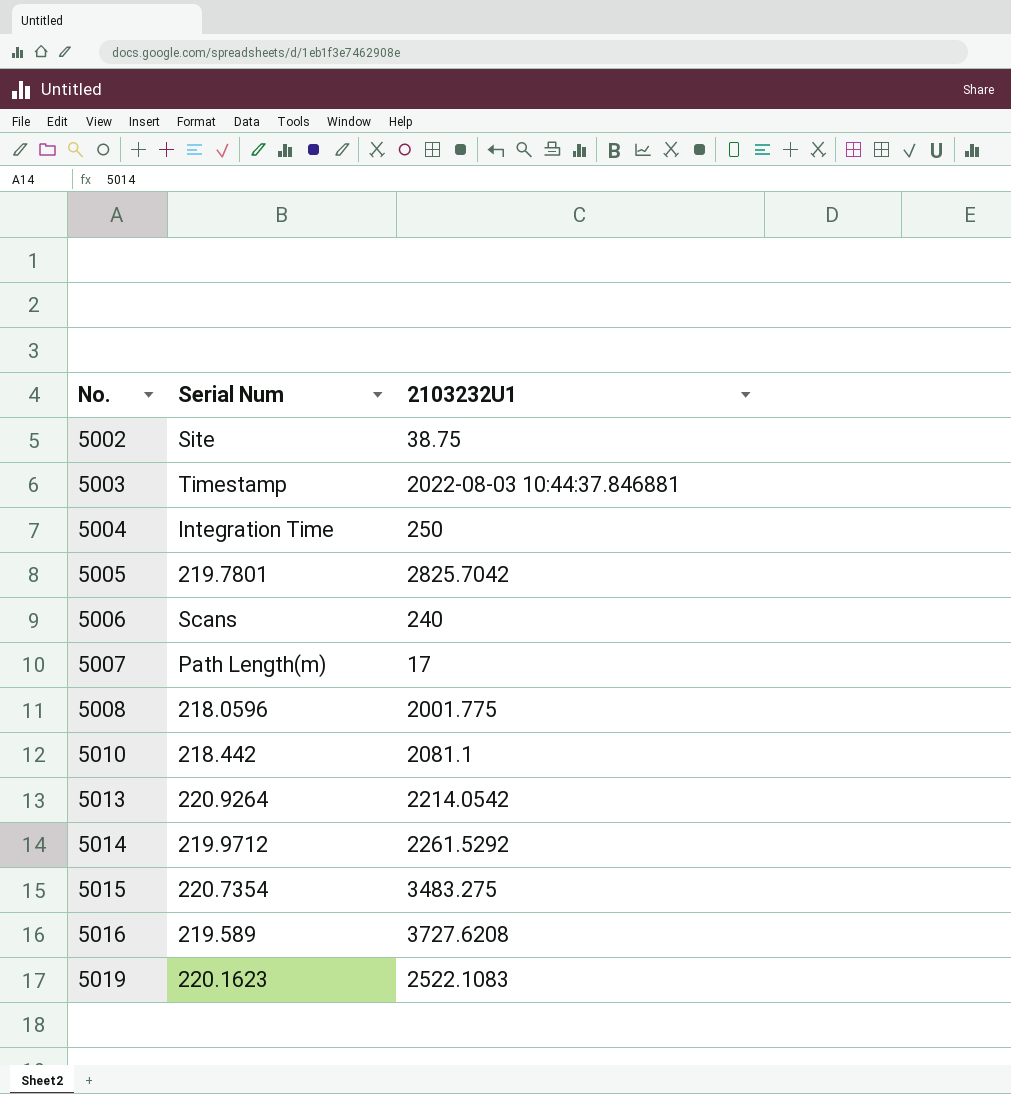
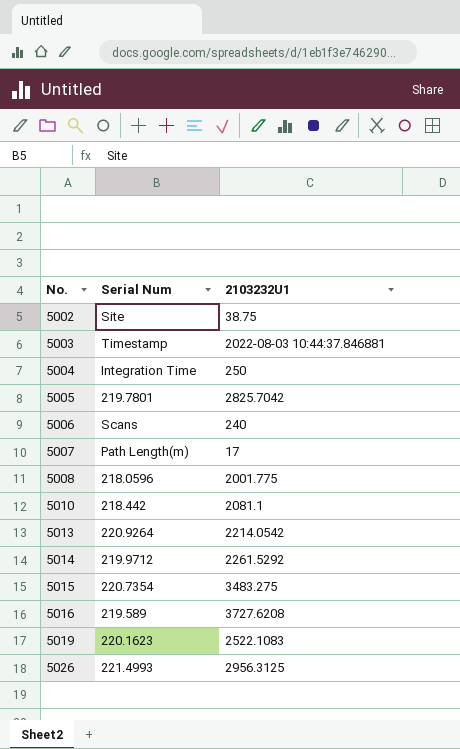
row 5026: none -> 221.4993 | 2956.3125

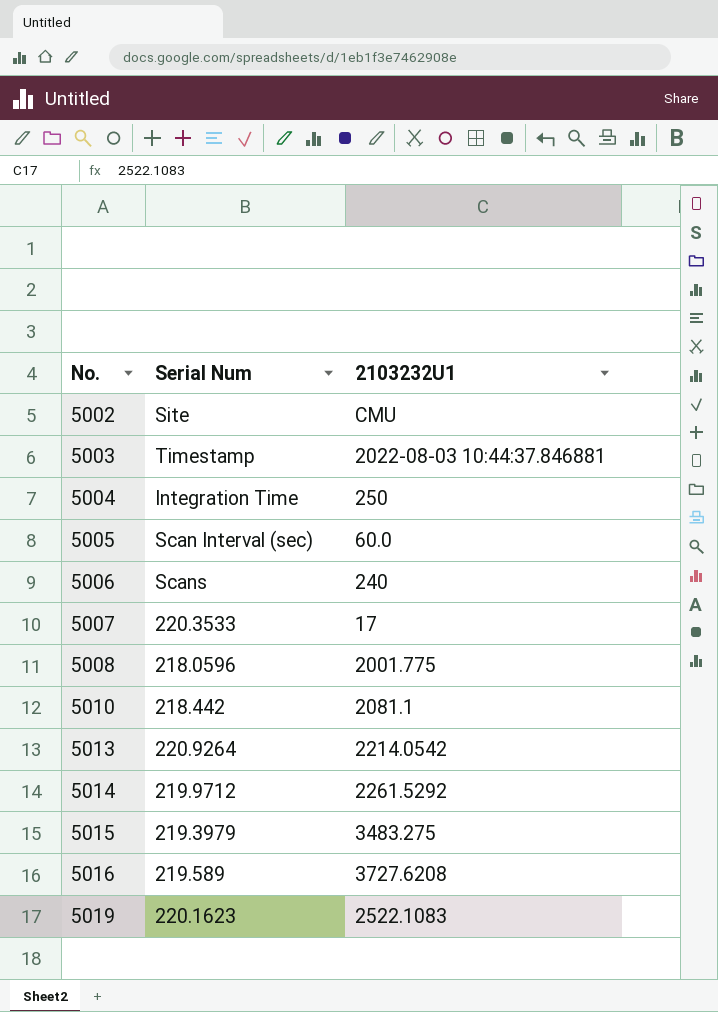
row 5026: 221.4993 | 2956.3125 -> none
5002 | 2103232U1: 38.75 -> CMU
5005 | Serial Num: 219.7801 -> Scan Interval (sec)
5005 | 2103232U1: 2825.7042 -> 60.0
5007 | Serial Num: Path Length(m) -> 220.3533
5015 | Serial Num: 220.7354 -> 219.3979

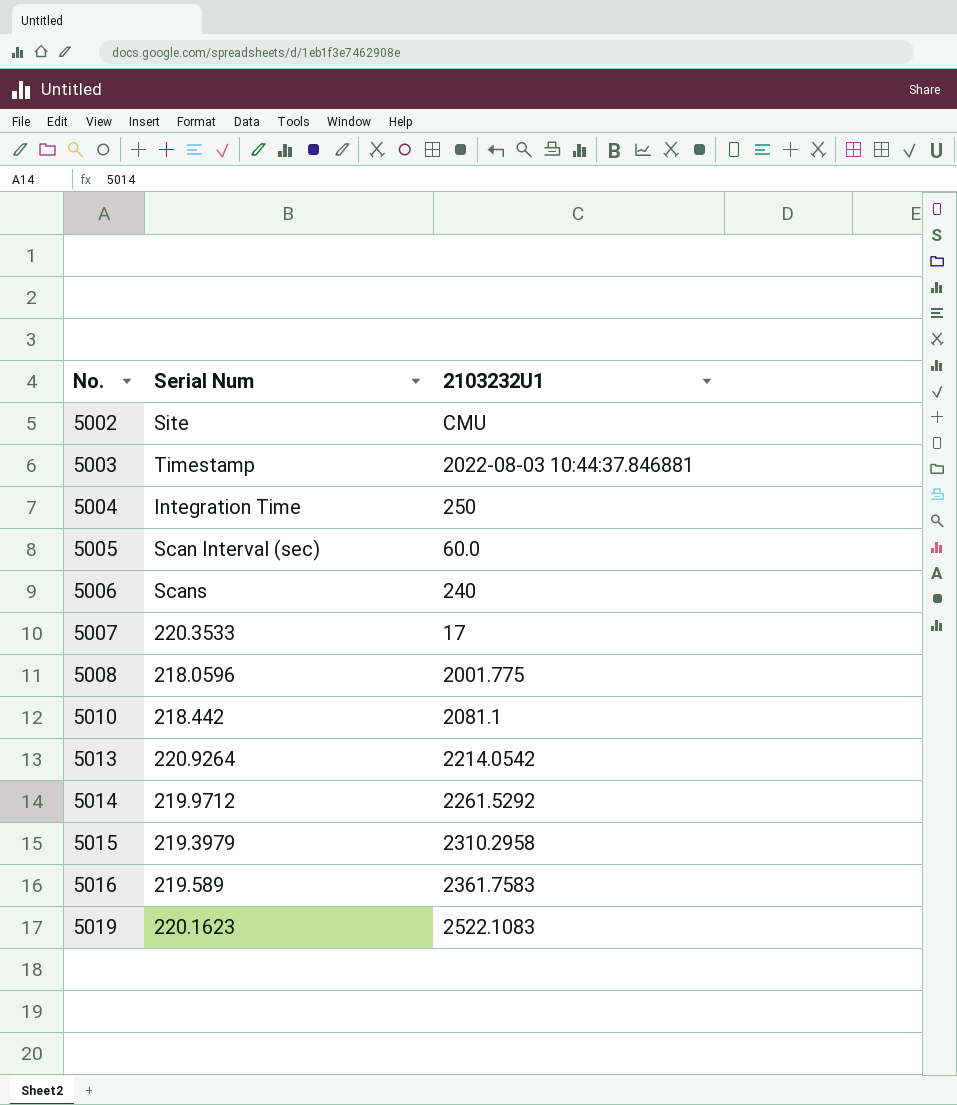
5015 | 2103232U1: 3483.275 -> 2310.2958
5016 | 2103232U1: 3727.6208 -> 2361.7583

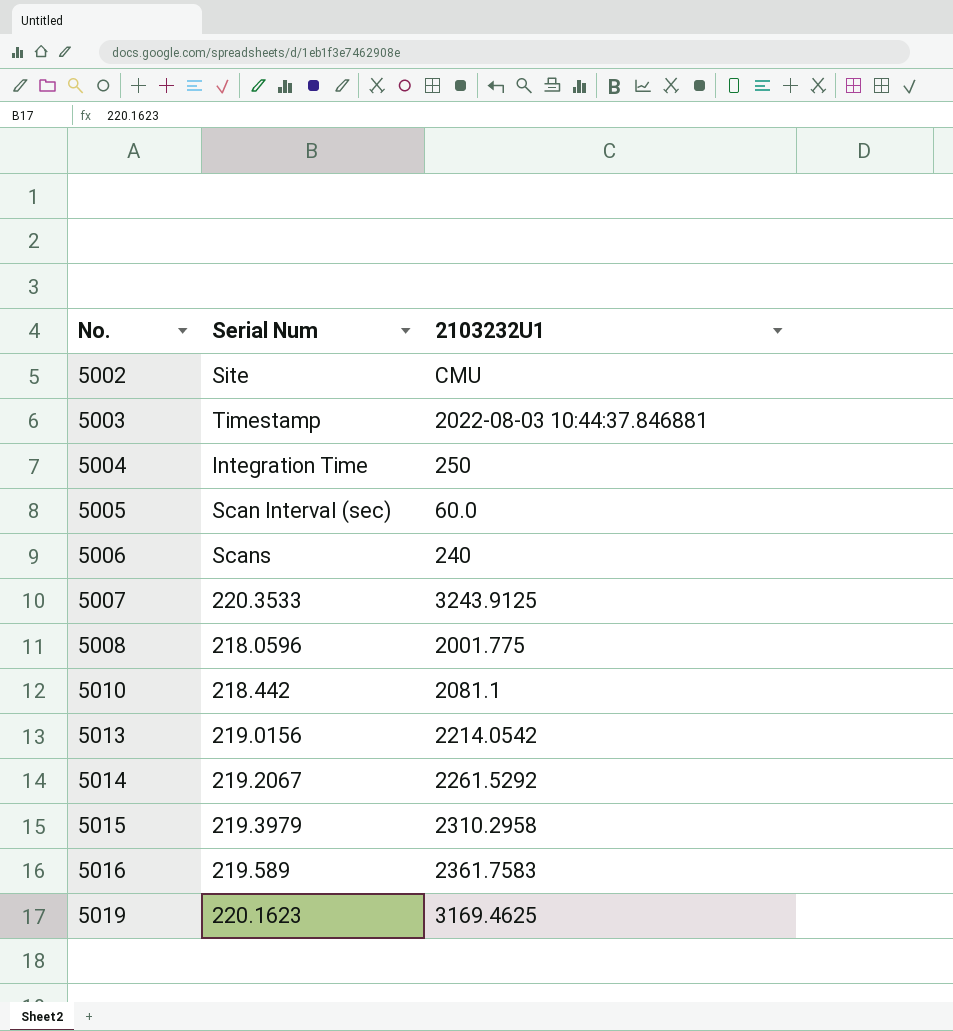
5007 | 2103232U1: 17 -> 3243.9125
5013 | Serial Num: 220.9264 -> 219.0156
5014 | Serial Num: 219.9712 -> 219.2067
5019 | 2103232U1: 2522.1083 -> 3169.4625

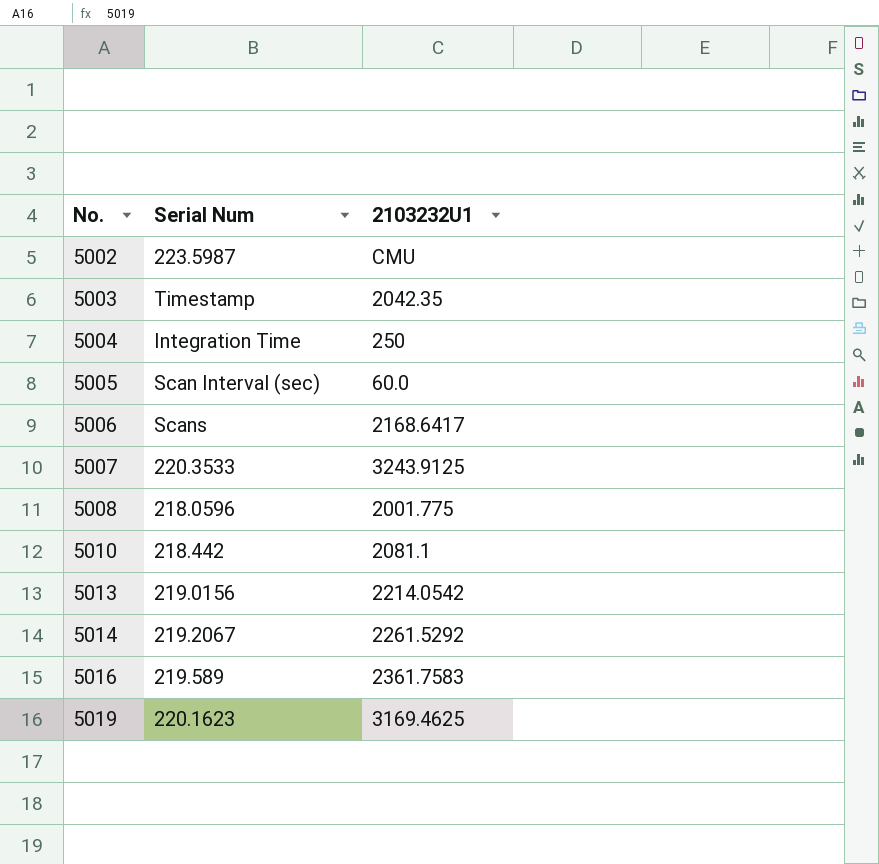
row 5015: 219.3979 | 2310.2958 -> none
5002 | Serial Num: Site -> 223.5987
5003 | 2103232U1: 2022-08-03 10:44:37.846881 -> 2042.35
5006 | 2103232U1: 240 -> 2168.6417

